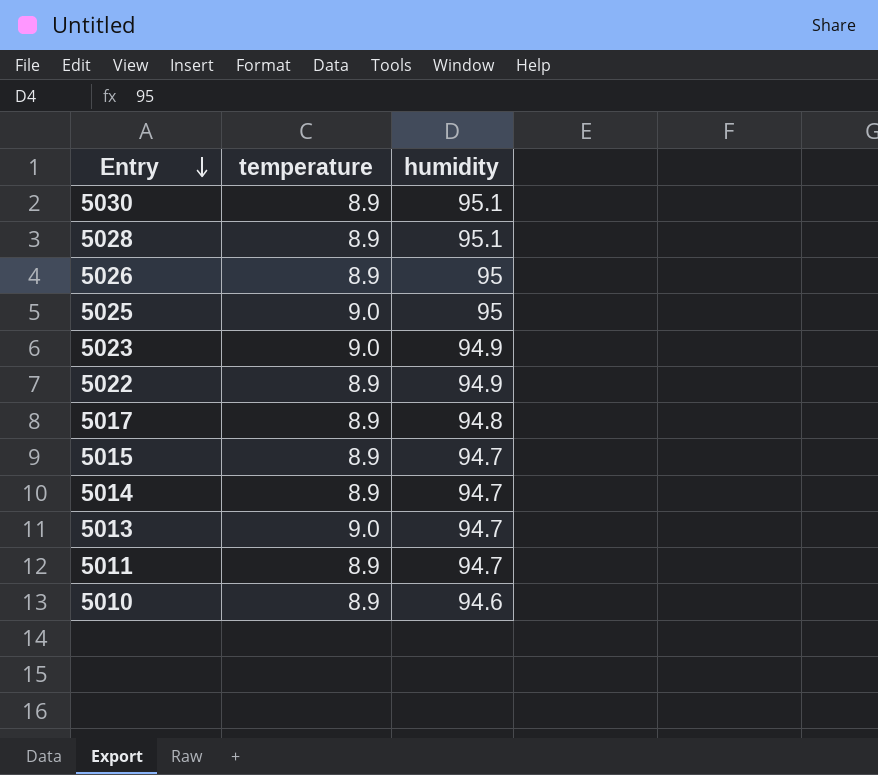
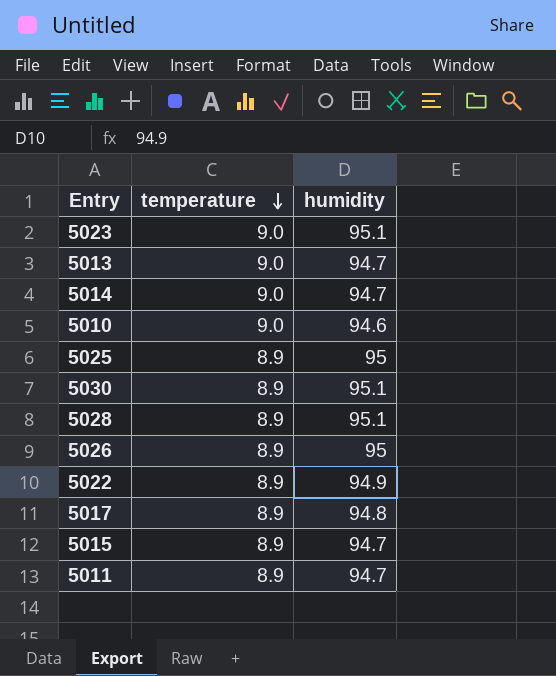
row order: Entry descending -> temperature descending
5023 | humidity: 94.9 -> 95.1
5014 | temperature: 8.9 -> 9.0
5010 | temperature: 8.9 -> 9.0
5025 | temperature: 9.0 -> 8.9

